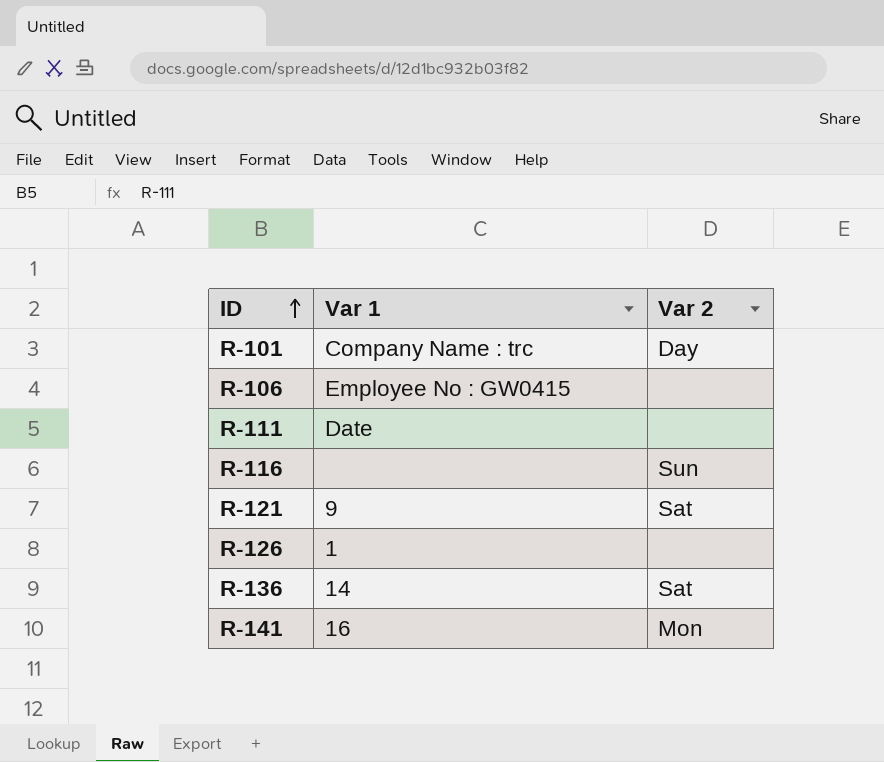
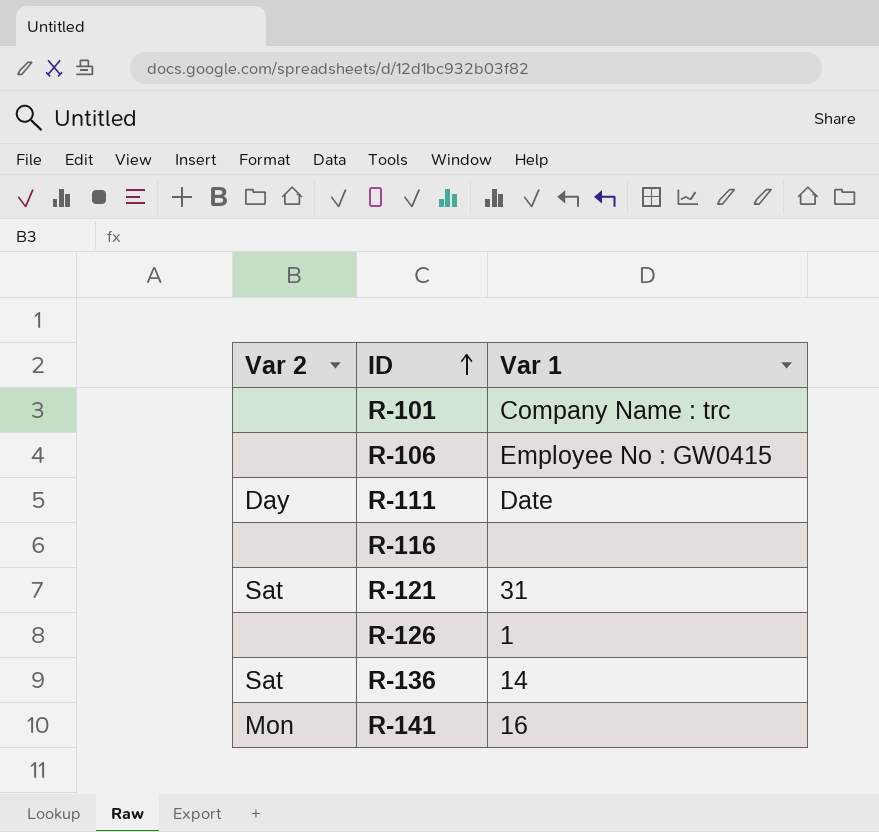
column Var 2 | position: 3 -> 1
R-101 | Var 2: Day -> none
R-111 | Var 2: none -> Day
R-116 | Var 2: Sun -> none
R-121 | Var 1: 9 -> 31

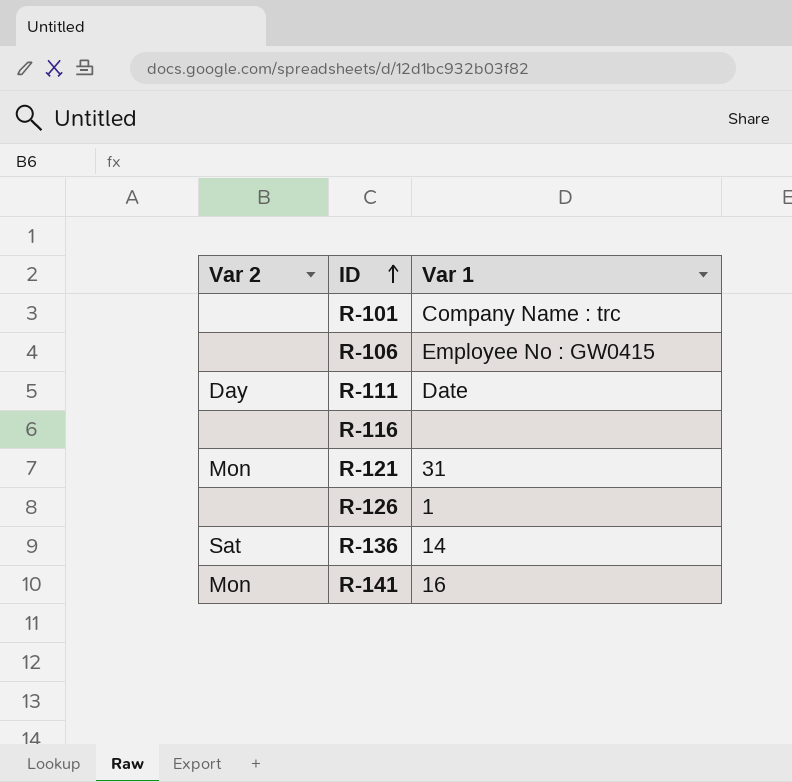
R-121 | Var 2: Sat -> Mon

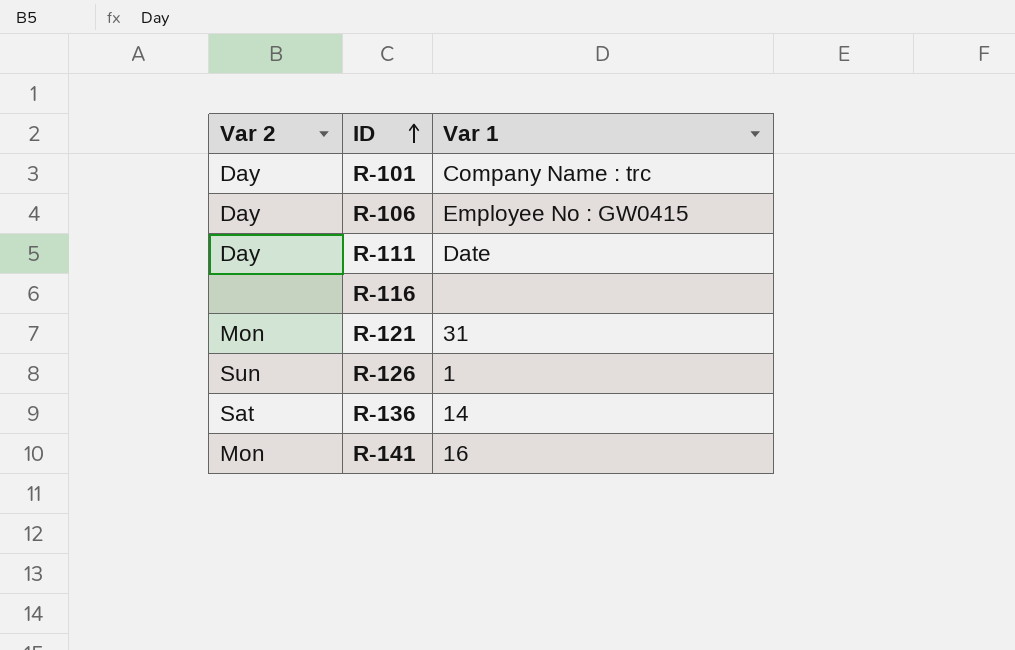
R-101 | Var 2: none -> Day
R-106 | Var 2: none -> Day
R-126 | Var 2: none -> Sun

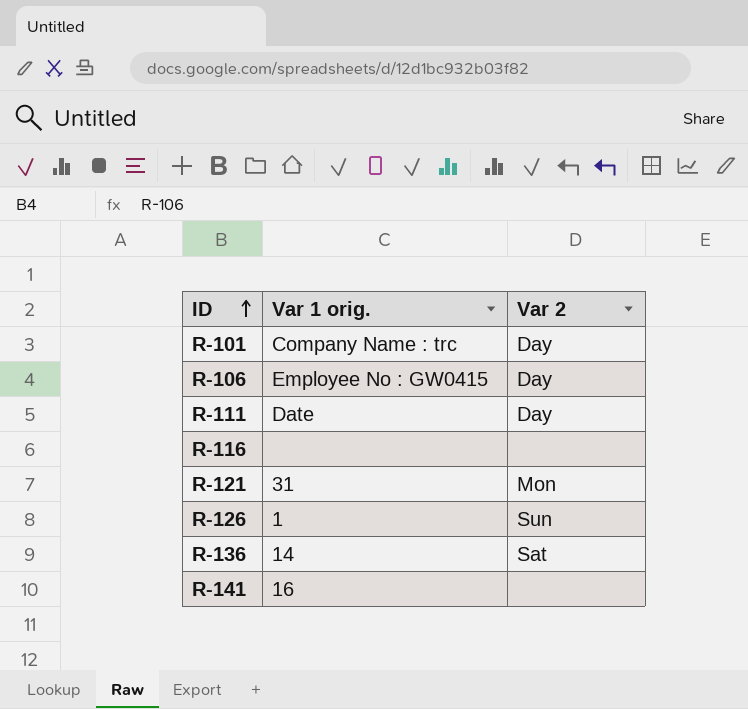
column name: Var 1 -> Var 1 orig.
column Var 2 | position: 1 -> 3
R-141 | Var 2: Mon -> none

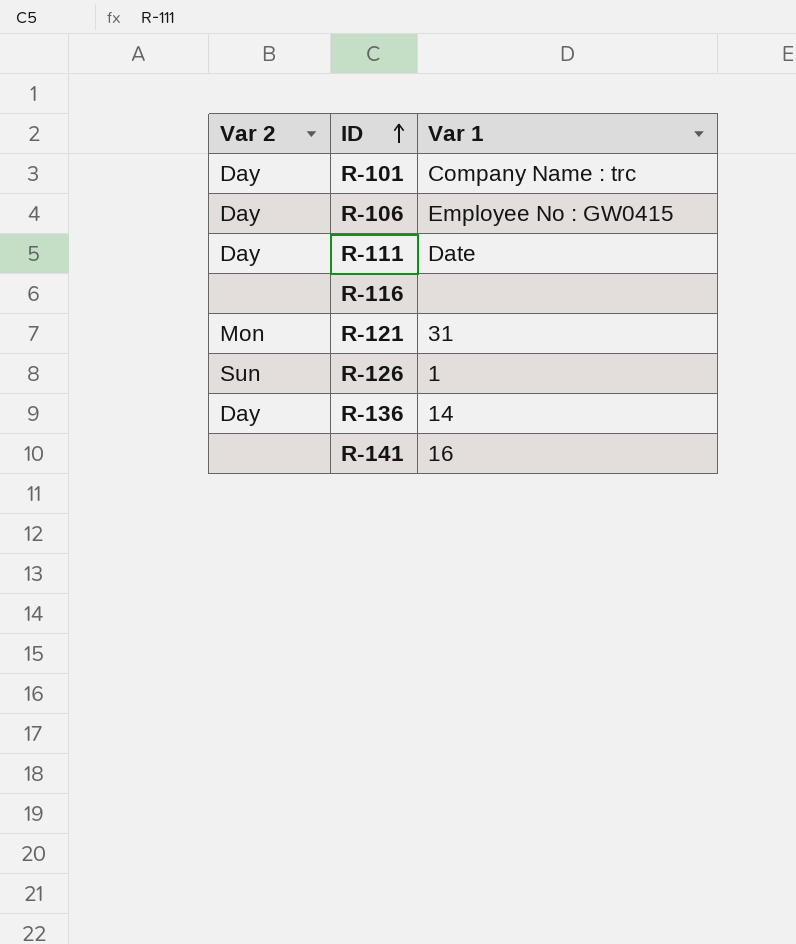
column Var 2 | position: 3 -> 1
column name: Var 1 orig. -> Var 1
R-136 | Var 2: Sat -> Day

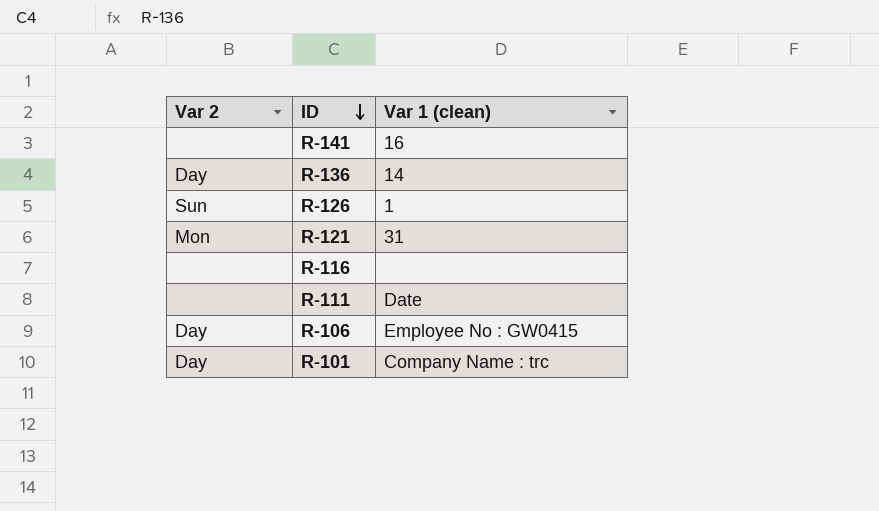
row order: ID ascending -> ID descending
column name: Var 1 -> Var 1 (clean)
R-111 | Var 2: Day -> none

